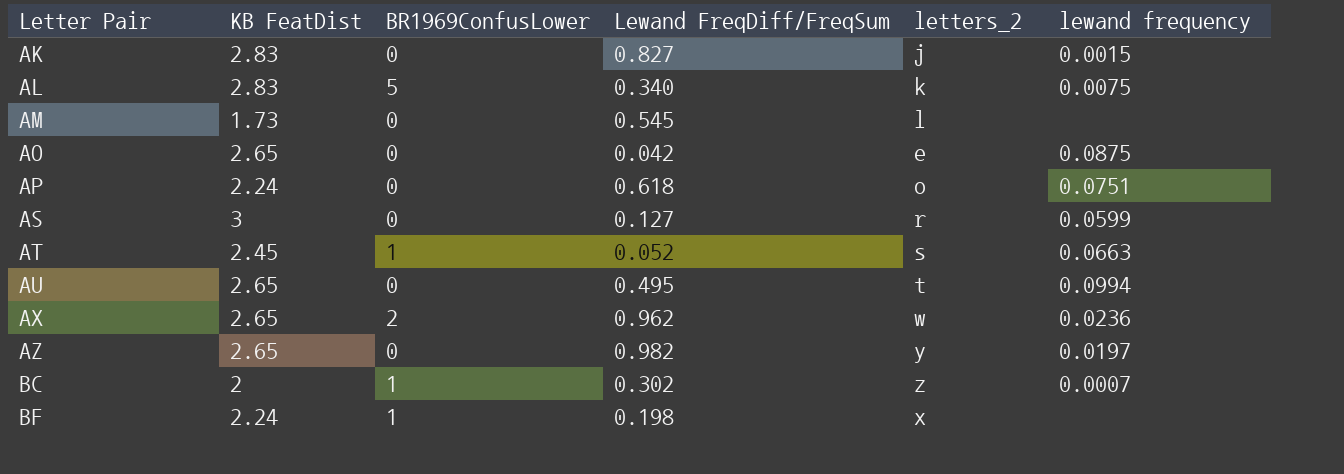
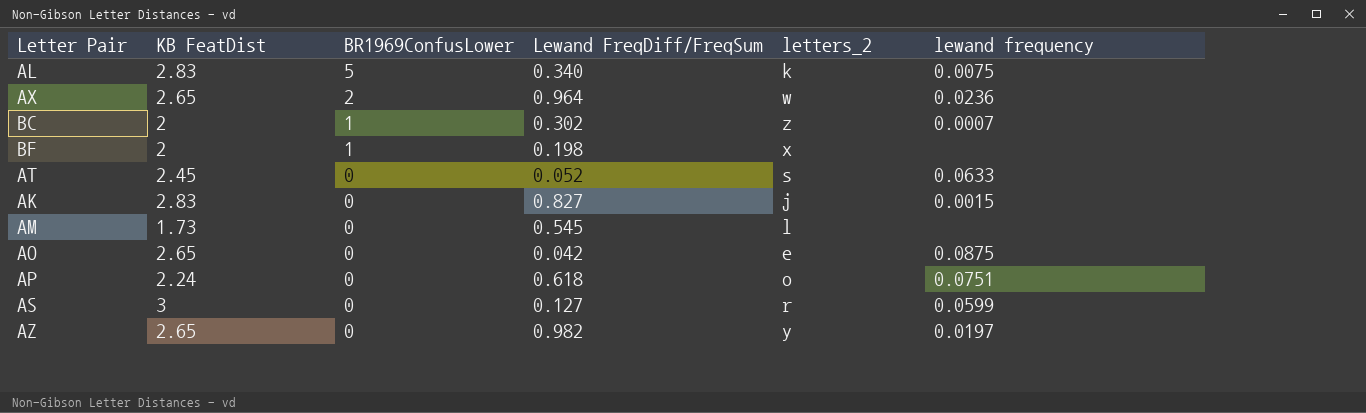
row order: Letter Pair ascending -> BR1969ConfusLower descending
row AU: 2.65 | 0 | 0.495 | t | 0.0994 -> none
AX | Lewand FreqDiff/FreqSum: 0.962 -> 0.964
BF | KB FeatDist: 2.24 -> 2
AT | BR1969ConfusLower: 1 -> 0
AT | lewand frequency: 0.0663 -> 0.0633

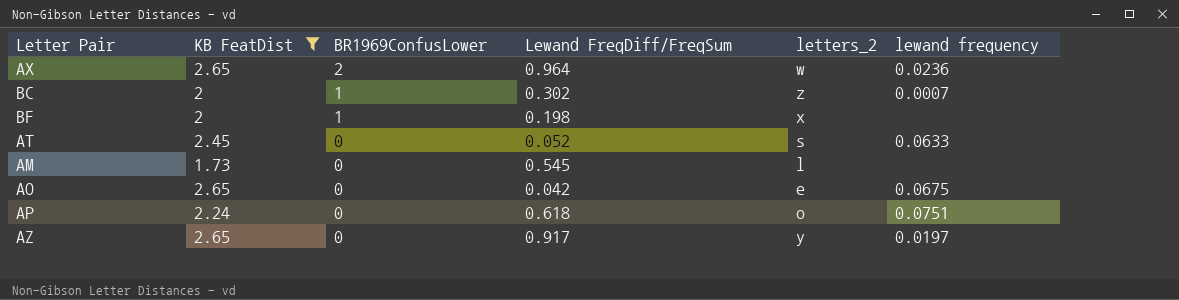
filter: none -> KB FeatDist <= 2.65
AO | lewand frequency: 0.0875 -> 0.0675
AZ | Lewand FreqDiff/FreqSum: 0.982 -> 0.917

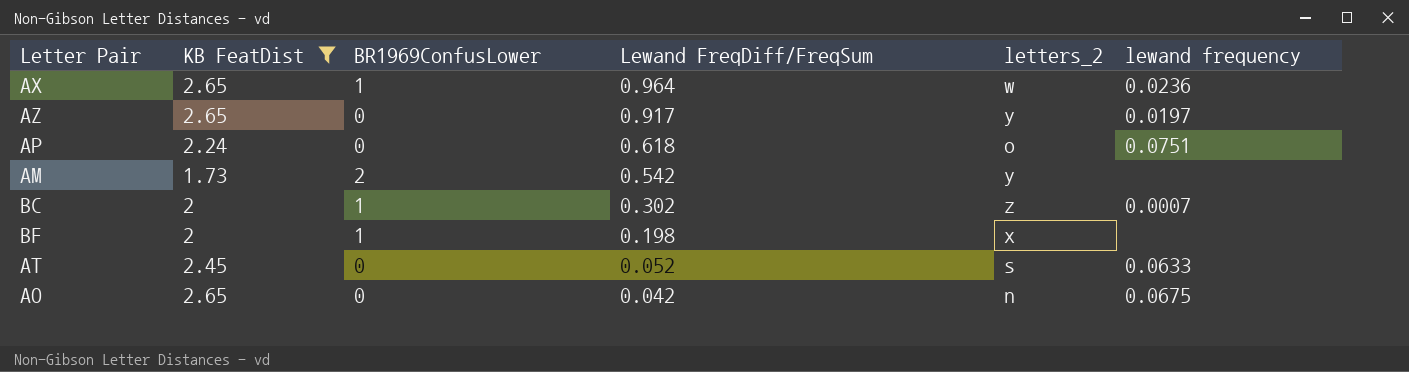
row order: BR1969ConfusLower descending -> Lewand FreqDiff/FreqSum descending
AX | BR1969ConfusLower: 2 -> 1
AM | BR1969ConfusLower: 0 -> 2
AM | Lewand FreqDiff/FreqSum: 0.545 -> 0.542
AM | letters_2: l -> y
AO | letters_2: e -> n

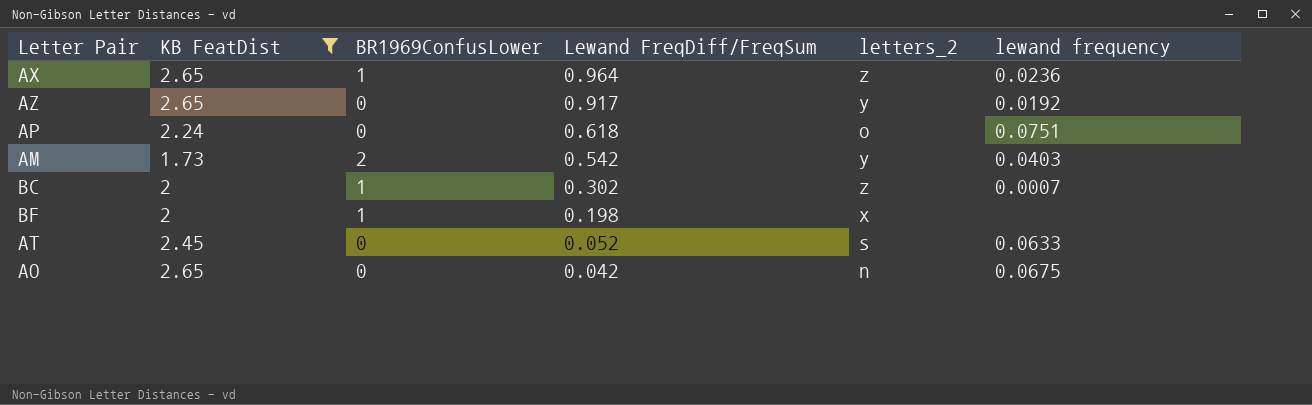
AX | letters_2: w -> z
AZ | lewand frequency: 0.0197 -> 0.0192
AM | lewand frequency: none -> 0.0403

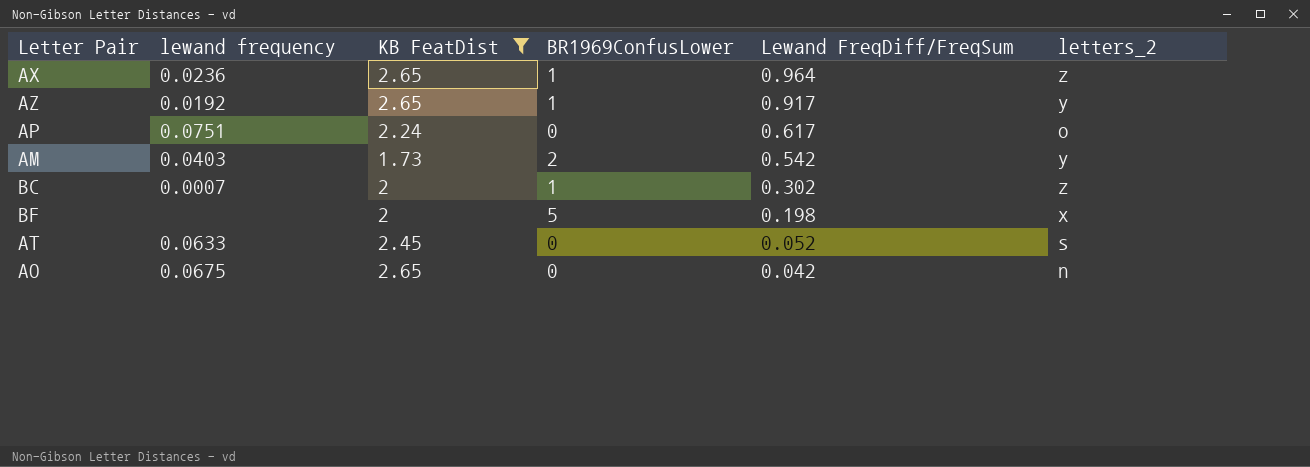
column lewand frequency | position: 6 -> 2
AZ | BR1969ConfusLower: 0 -> 1
AP | Lewand FreqDiff/FreqSum: 0.618 -> 0.617
BF | BR1969ConfusLower: 1 -> 5

